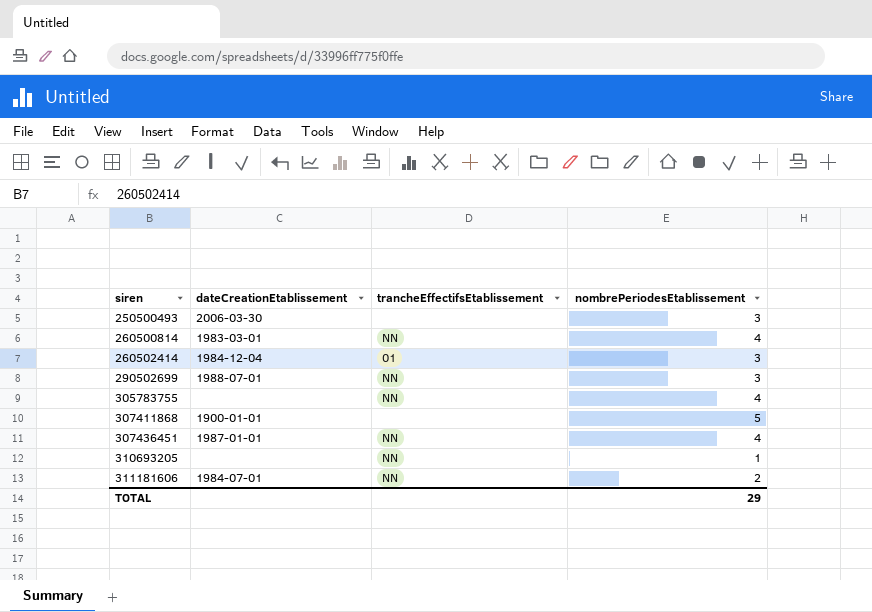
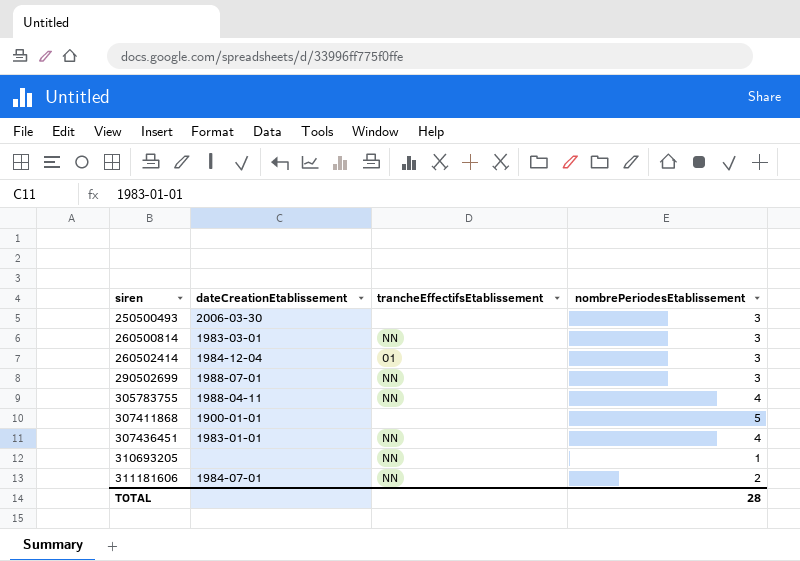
260500814 | nombrePeriodesEtablissement: 4 -> 3
305783755 | dateCreationEtablissement: none -> 1988-04-11
307436451 | dateCreationEtablissement: 1987-01-01 -> 1983-01-01
TOTAL | nombrePeriodesEtablissement: 29 -> 28

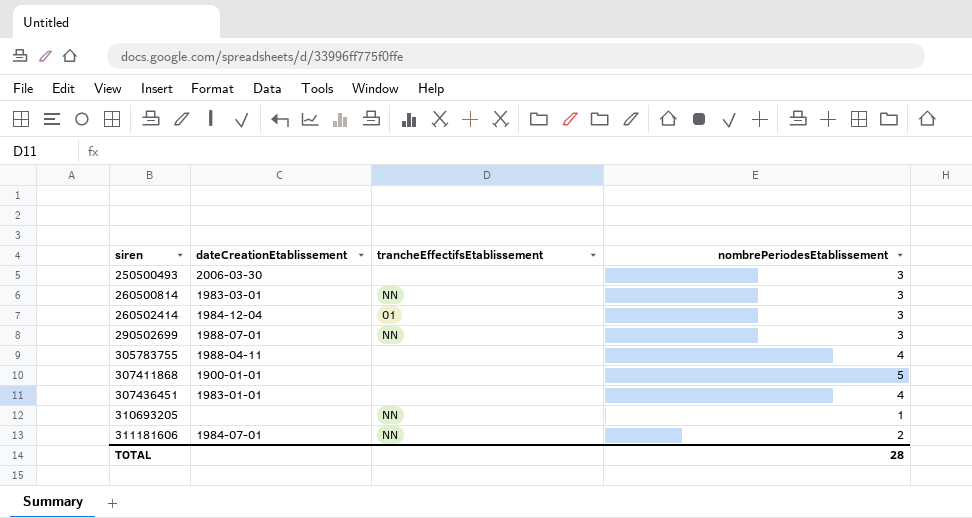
305783755 | trancheEffectifsEtablissement: NN -> none
307436451 | trancheEffectifsEtablissement: NN -> none

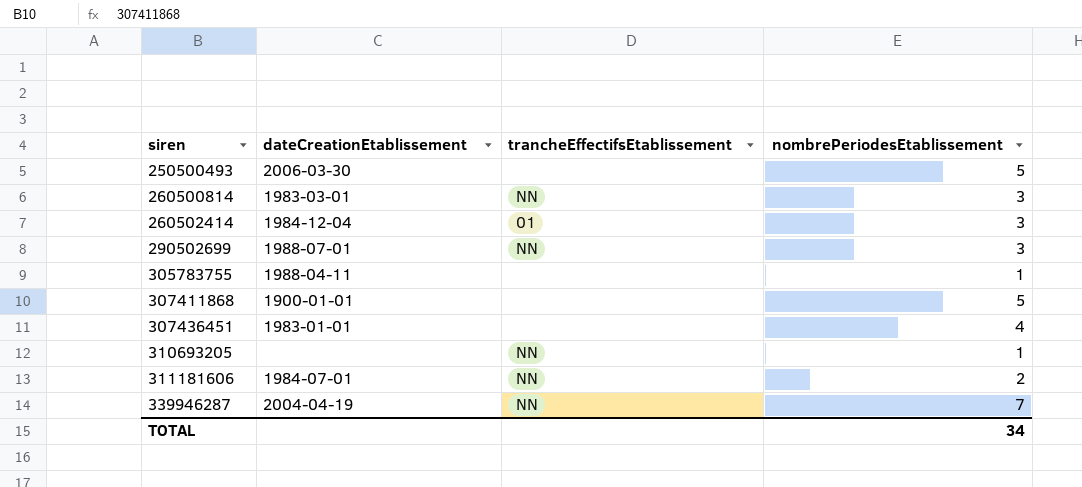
250500493 | nombrePeriodesEtablissement: 3 -> 5
305783755 | nombrePeriodesEtablissement: 4 -> 1
row 339946287: none -> 2004-04-19 | NN | 7
TOTAL | nombrePeriodesEtablissement: 28 -> 34

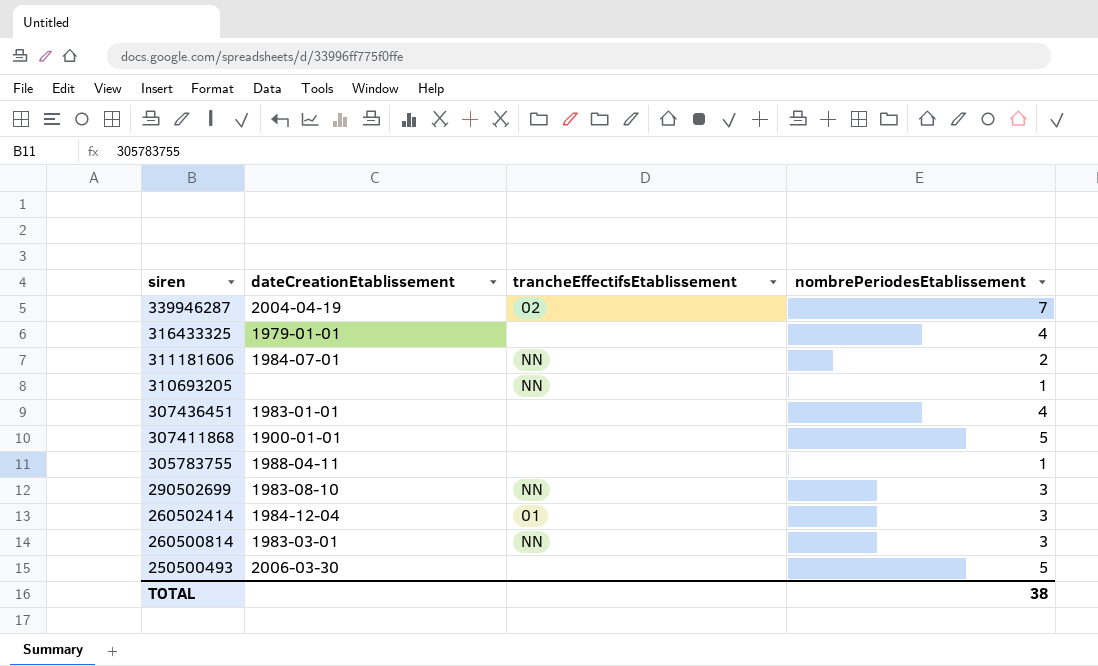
row order: siren ascending -> siren descending
339946287 | trancheEffectifsEtablissement: NN -> 02
row 316433325: none -> 1979-01-01 | none | 4
290502699 | dateCreationEtablissement: 1988-07-01 -> 1983-08-10
TOTAL | nombrePeriodesEtablissement: 34 -> 38

